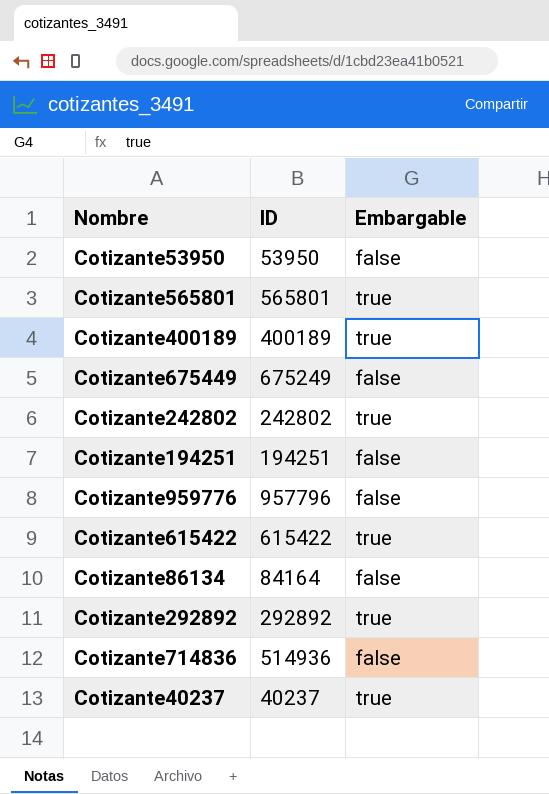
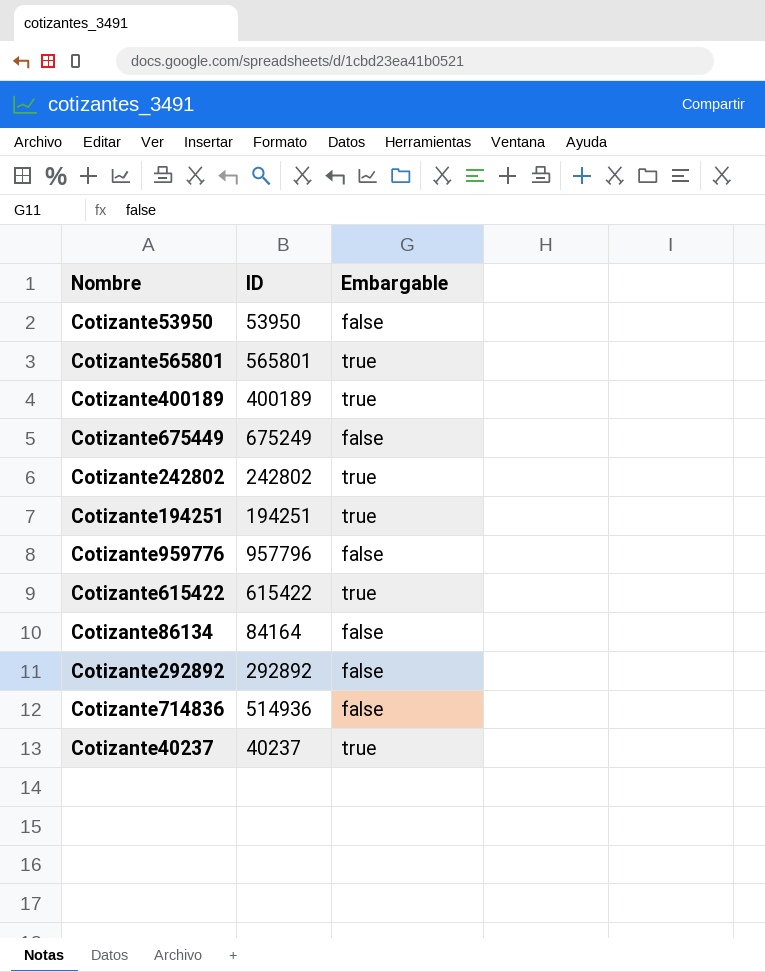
Cotizante194251 | Embargable: false -> true
Cotizante292892 | Embargable: true -> false

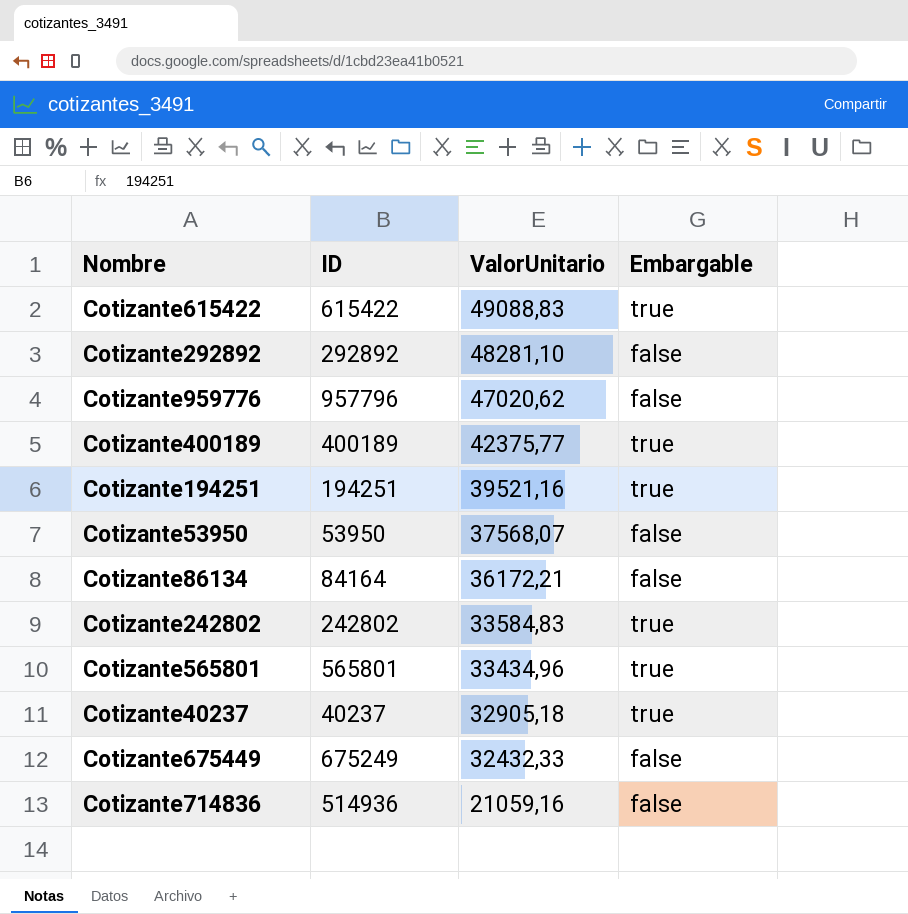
row order: none -> ValorUnitario descending
column ValorUnitario | position: none -> 3

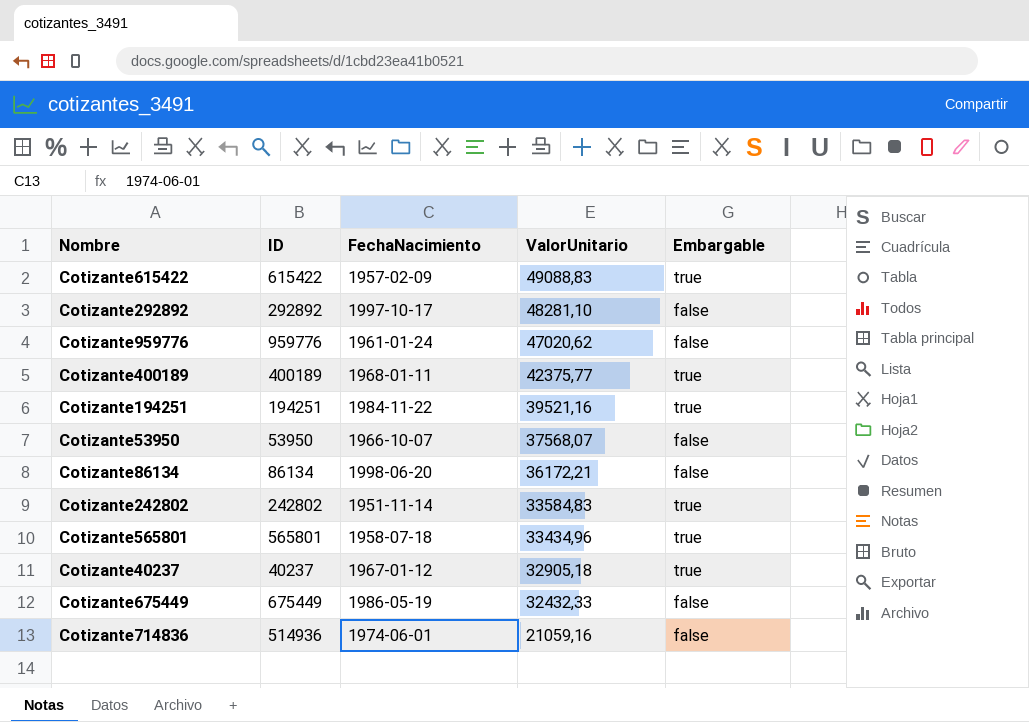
column FechaNacimiento | position: none -> 3
Cotizante959776 | ID: 957796 -> 959776
Cotizante86134 | ID: 84164 -> 86134
Cotizante675449 | ID: 675249 -> 675449

